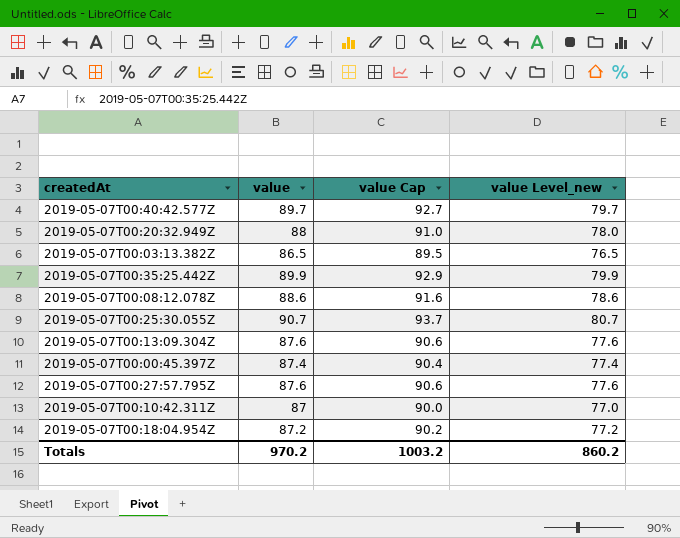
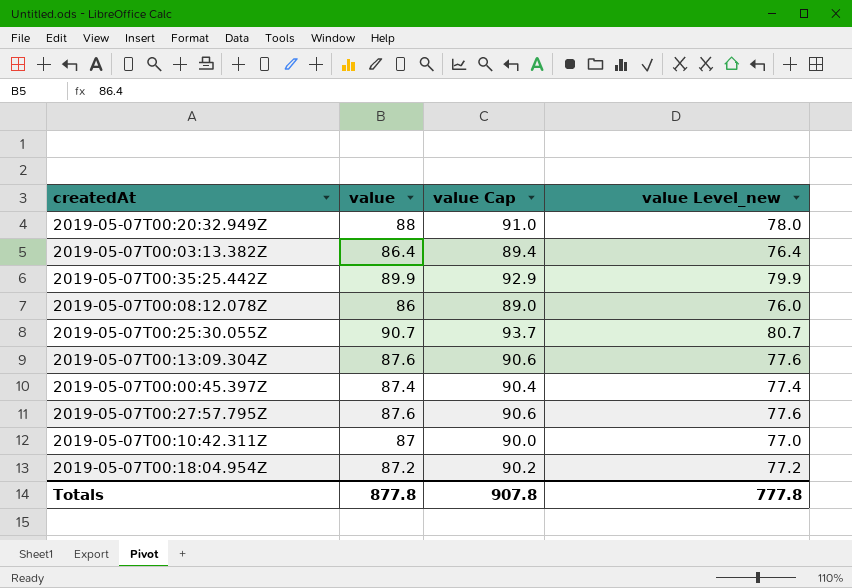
row 2019-05-07T00:40:42.577Z: 89.7 | 92.7 | 79.7 -> none
2019-05-07T00:03:13.382Z | value: 86.5 -> 86.4
2019-05-07T00:03:13.382Z | value Cap: 89.5 -> 89.4
2019-05-07T00:03:13.382Z | value Level_new: 76.5 -> 76.4
2019-05-07T00:08:12.078Z | value: 88.6 -> 86
2019-05-07T00:08:12.078Z | value Cap: 91.6 -> 89.0
2019-05-07T00:08:12.078Z | value Level_new: 78.6 -> 76.0
Totals | value: 970.2 -> 877.8
Totals | value Cap: 1003.2 -> 907.8
Totals | value Level_new: 860.2 -> 777.8

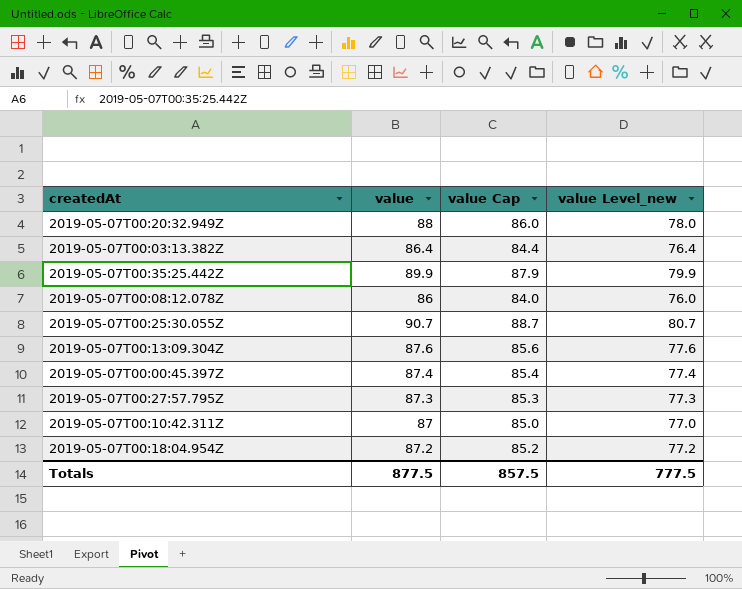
column value Cap | formula: [value] + 3 -> [value] - 2
2019-05-07T00:27:57.795Z | value: 87.6 -> 87.3
2019-05-07T00:27:57.795Z | value Level_new: 77.6 -> 77.3
Totals | value: 877.8 -> 877.5
Totals | value Cap: 907.8 -> 857.5
Totals | value Level_new: 777.8 -> 777.5

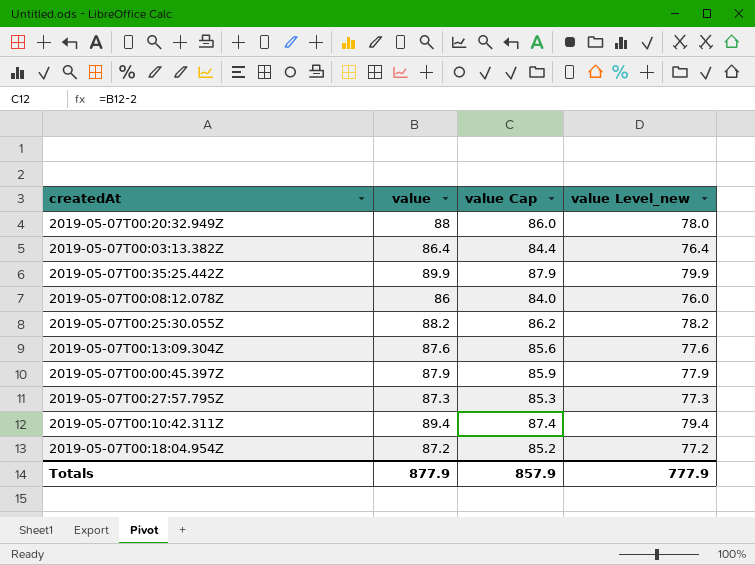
2019-05-07T00:25:30.055Z | value: 90.7 -> 88.2
2019-05-07T00:25:30.055Z | value Cap: 88.7 -> 86.2
2019-05-07T00:25:30.055Z | value Level_new: 80.7 -> 78.2
2019-05-07T00:00:45.397Z | value: 87.4 -> 87.9
2019-05-07T00:00:45.397Z | value Cap: 85.4 -> 85.9
2019-05-07T00:00:45.397Z | value Level_new: 77.4 -> 77.9
2019-05-07T00:10:42.311Z | value: 87 -> 89.4
2019-05-07T00:10:42.311Z | value Cap: 85.0 -> 87.4
2019-05-07T00:10:42.311Z | value Level_new: 77.0 -> 79.4
Totals | value: 877.5 -> 877.9
Totals | value Cap: 857.5 -> 857.9
Totals | value Level_new: 777.5 -> 777.9

